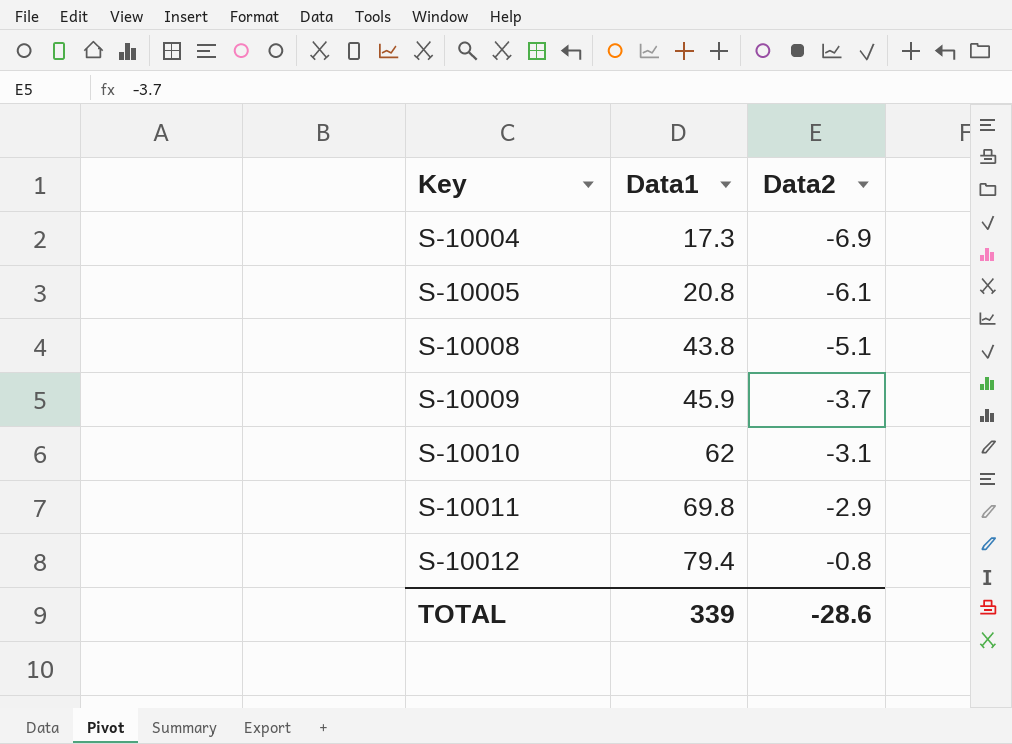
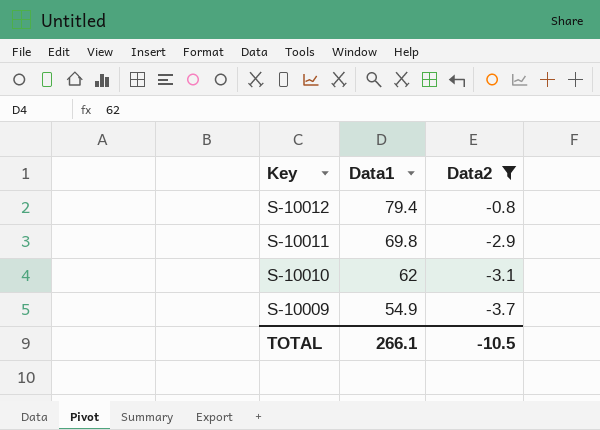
filter: none -> Data2 >= -3.7
row order: Key ascending -> Key descending
S-10009 | Data1: 45.9 -> 54.9
TOTAL | Data1: 339 -> 266.1
TOTAL | Data2: -28.6 -> -10.5

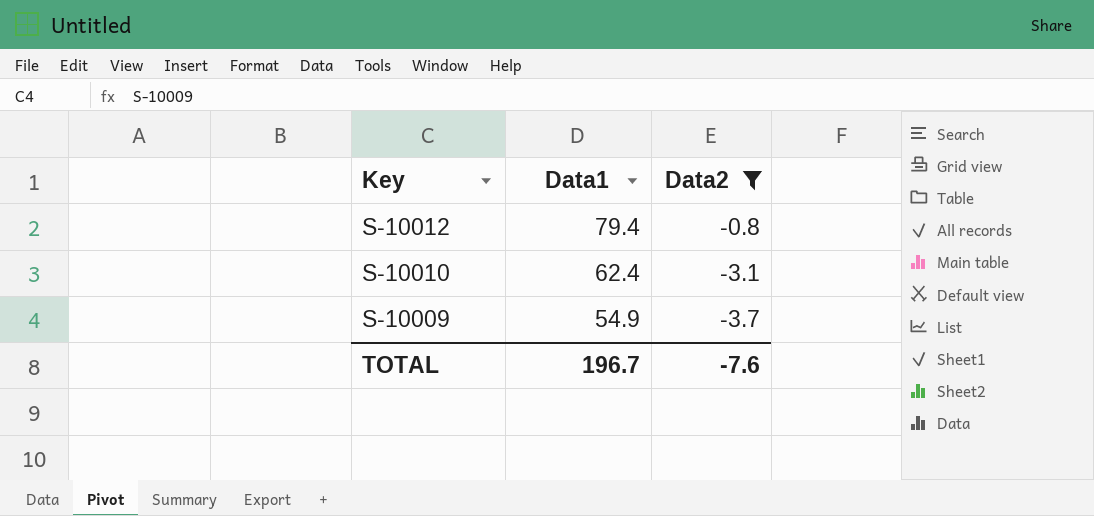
row S-10011: 69.8 | -2.9 -> none
S-10010 | Data1: 62 -> 62.4
TOTAL | Data1: 266.1 -> 196.7
TOTAL | Data2: -10.5 -> -7.6

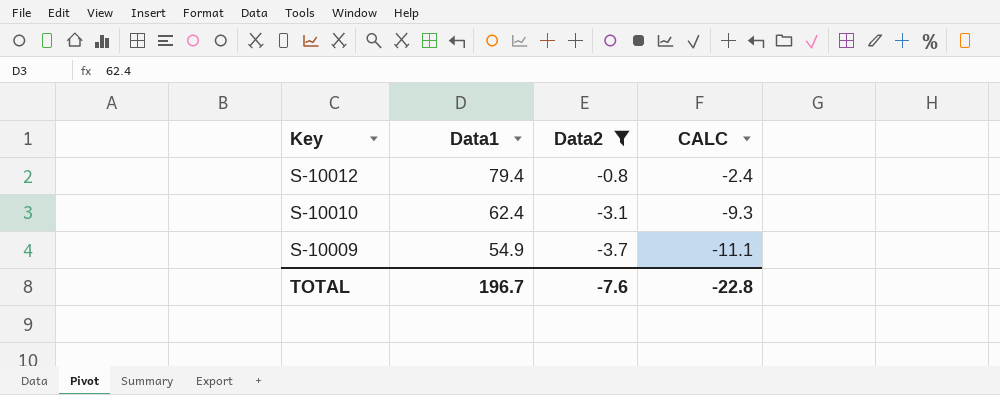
column CALC | formula: none -> [Data2] * 3

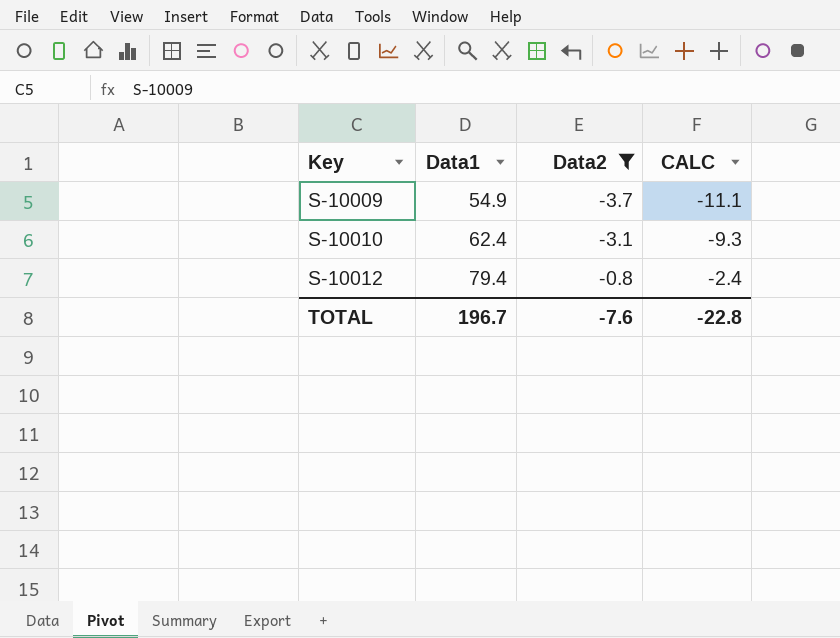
row order: Key descending -> Key ascending

